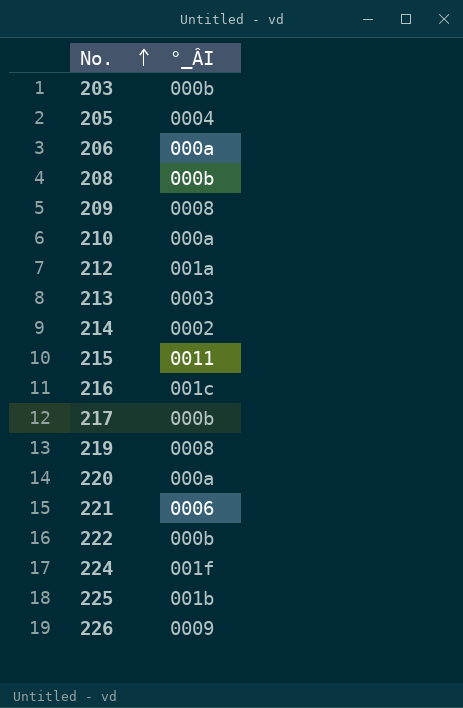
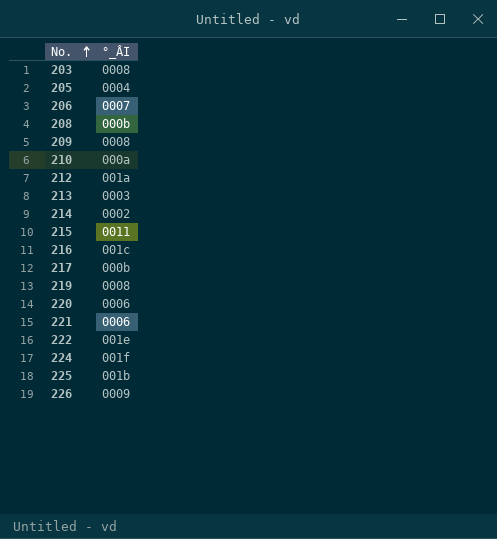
203 | °_ÂI: 000b -> 0008
206 | °_ÂI: 000a -> 0007
220 | °_ÂI: 000a -> 0006
222 | °_ÂI: 000b -> 001e

